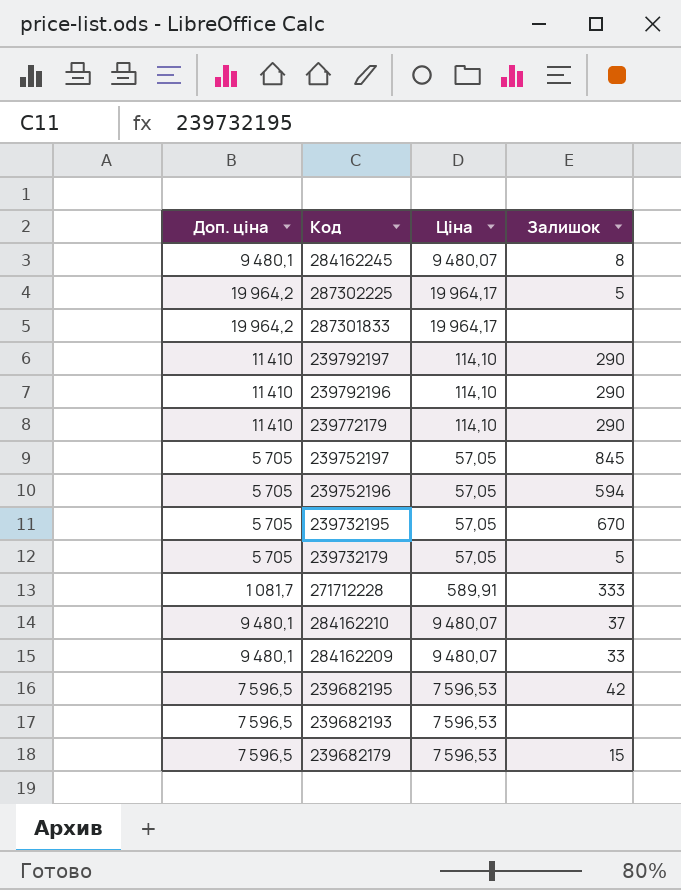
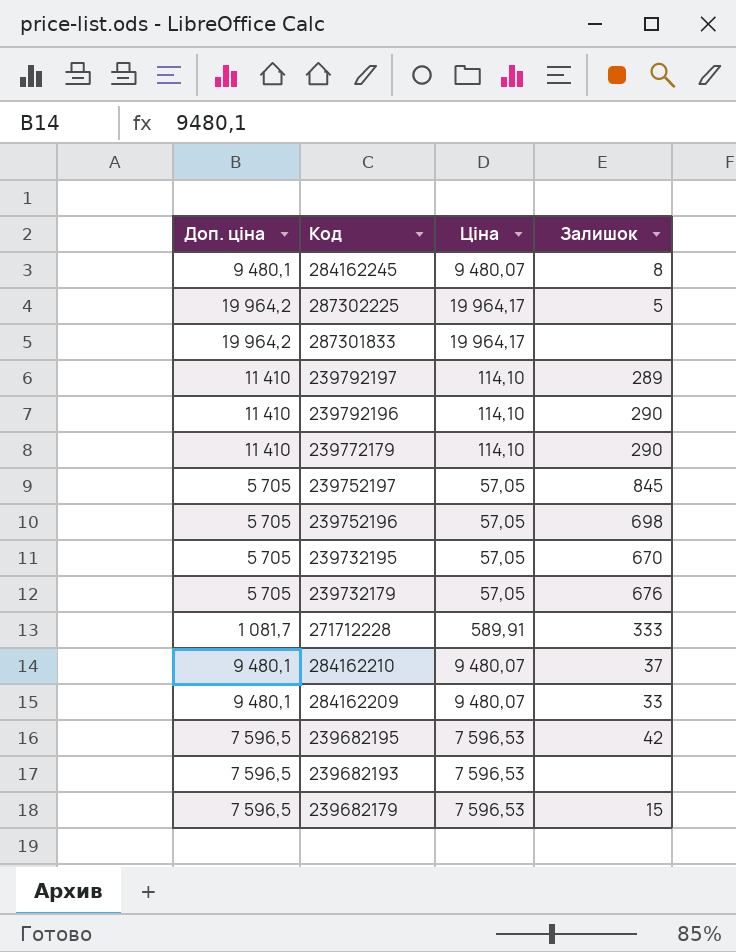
239792197 | Залишок: 290 -> 289
239752196 | Залишок: 594 -> 698
239732179 | Залишок: 5 -> 676

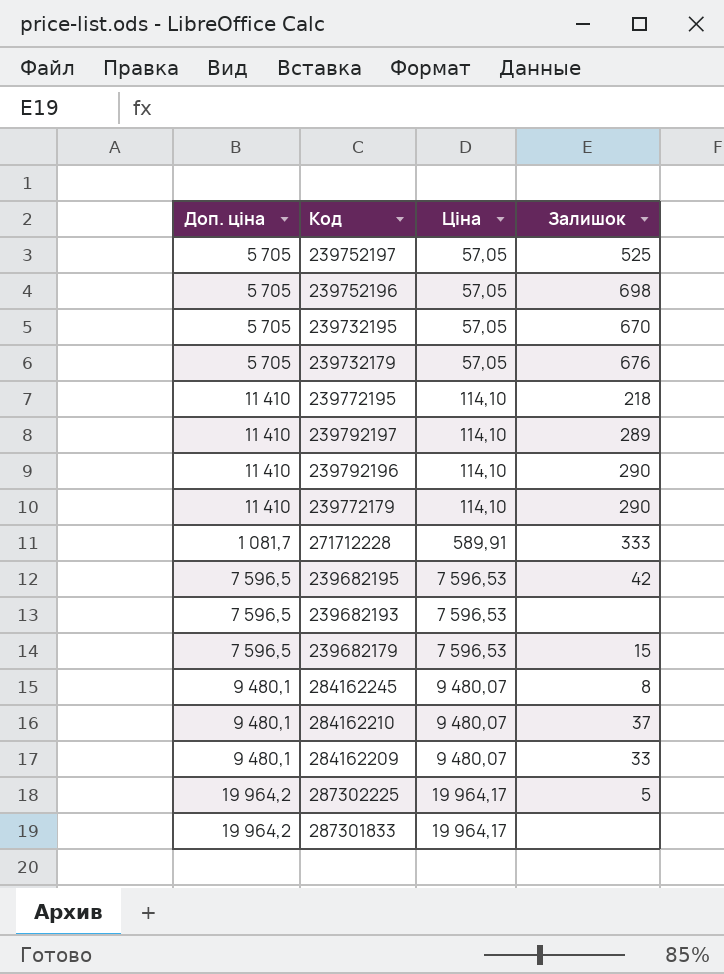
row order: none -> Ціна ascending
239752197 | Залишок: 845 -> 525
row 239772195: none -> 11 410 | 114,10 | 218

